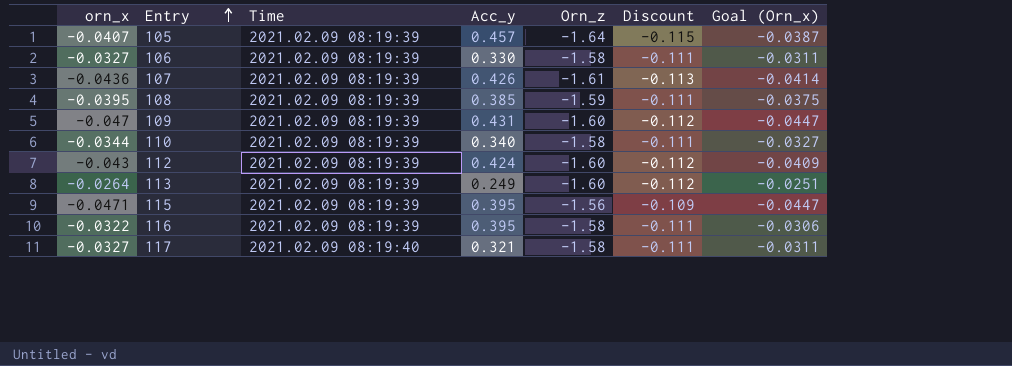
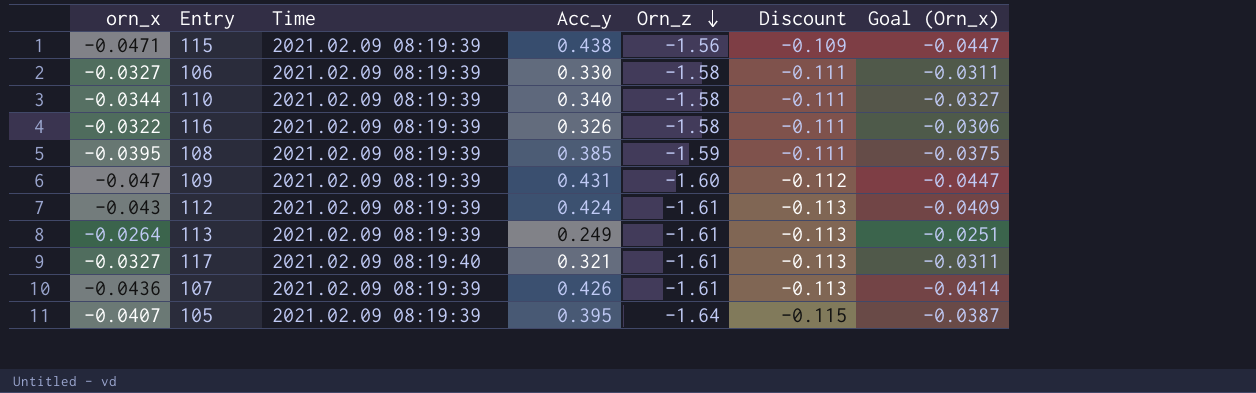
row order: Entry ascending -> Orn_z descending
115 | Acc_y: 0.395 -> 0.438
116 | Acc_y: 0.395 -> 0.326
112 | Orn_z: -1.60 -> -1.61
112 | Discount: -0.112 -> -0.113
113 | Orn_z: -1.60 -> -1.61
113 | Discount: -0.112 -> -0.113
117 | Orn_z: -1.58 -> -1.61
117 | Discount: -0.111 -> -0.113
105 | Acc_y: 0.457 -> 0.395

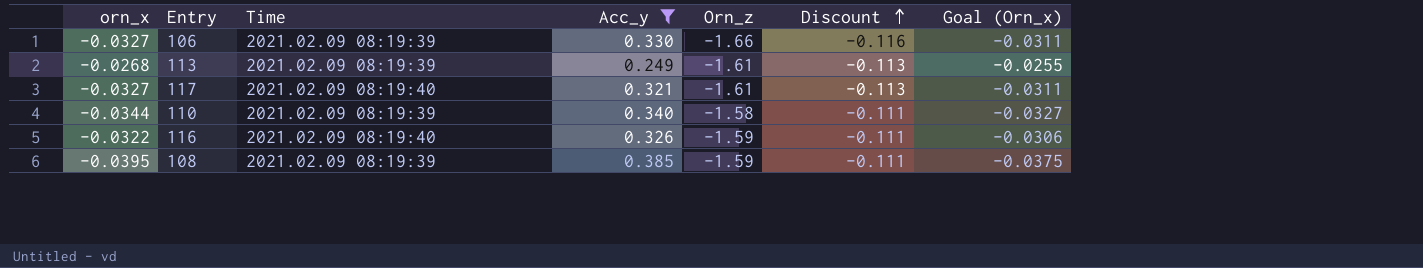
filter: none -> Acc_y <= 0.385
row order: Orn_z descending -> Discount ascending
106 | Orn_z: -1.58 -> -1.66
106 | Discount: -0.111 -> -0.116
113 | orn_x: -0.0264 -> -0.0268
113 | Goal (Orn_x): -0.0251 -> -0.0255
116 | Time: 2021.02.09 08:19:39 -> 2021.02.09 08:19:40
116 | Orn_z: -1.58 -> -1.59

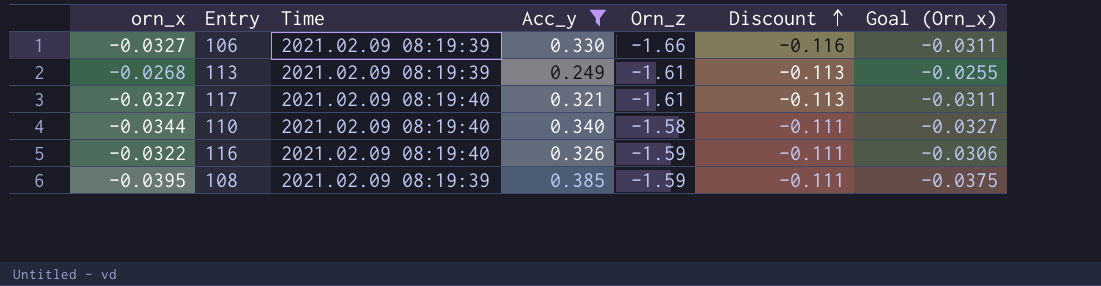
110 | Time: 2021.02.09 08:19:39 -> 2021.02.09 08:19:40

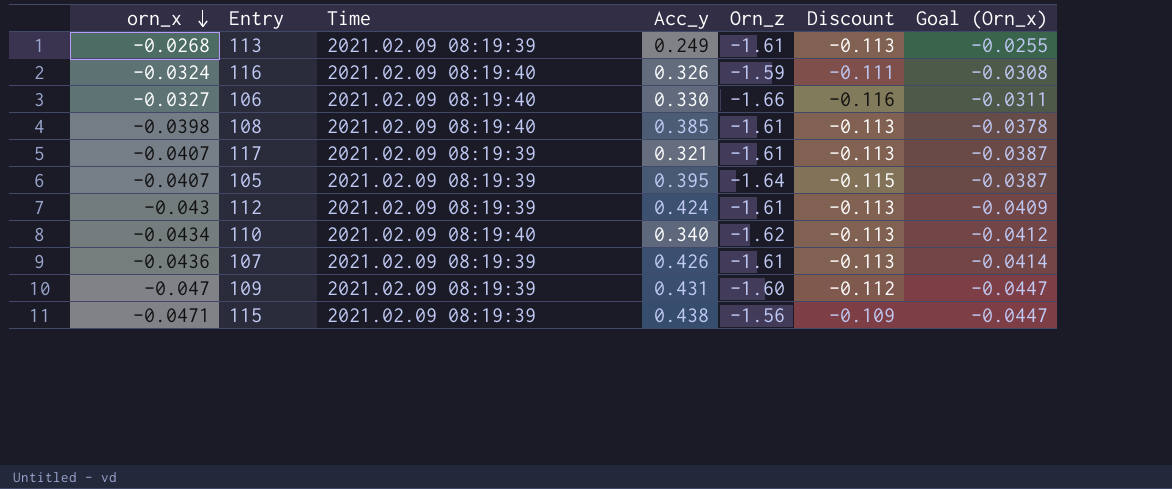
filter: Acc_y <= 0.385 -> none
row order: Discount ascending -> orn_x descending
116 | orn_x: -0.0322 -> -0.0324
116 | Goal (Orn_x): -0.0306 -> -0.0308
106 | Time: 2021.02.09 08:19:39 -> 2021.02.09 08:19:40
108 | orn_x: -0.0395 -> -0.0398
108 | Time: 2021.02.09 08:19:39 -> 2021.02.09 08:19:40
108 | Orn_z: -1.59 -> -1.61
108 | Discount: -0.111 -> -0.113
108 | Goal (Orn_x): -0.0375 -> -0.0378
117 | orn_x: -0.0327 -> -0.0407
117 | Time: 2021.02.09 08:19:40 -> 2021.02.09 08:19:39
117 | Goal (Orn_x): -0.0311 -> -0.0387
110 | orn_x: -0.0344 -> -0.0434
110 | Orn_z: -1.58 -> -1.62
110 | Discount: -0.111 -> -0.113
110 | Goal (Orn_x): -0.0327 -> -0.0412

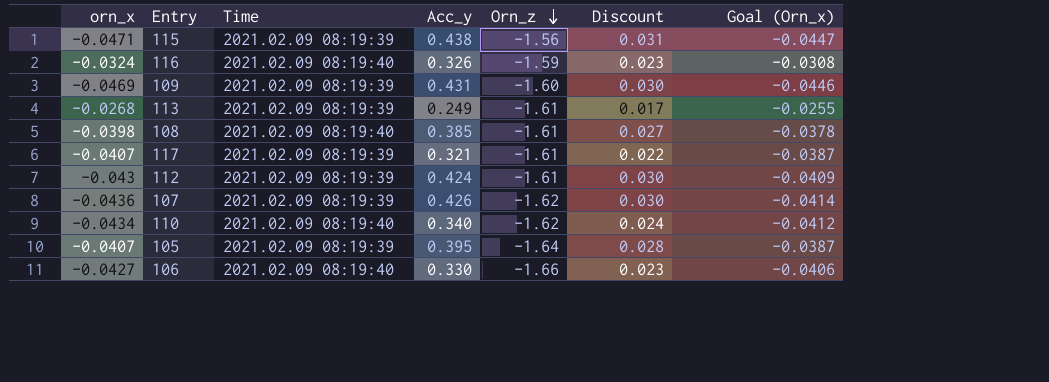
row order: orn_x descending -> Orn_z descending
column Discount | formula: [Orn_z] * 0.07 -> [Acc_y] * 0.07
109 | orn_x: -0.047 -> -0.0469
109 | Goal (Orn_x): -0.0447 -> -0.0446
107 | Orn_z: -1.61 -> -1.62
106 | orn_x: -0.0327 -> -0.0427
106 | Goal (Orn_x): -0.0311 -> -0.0406

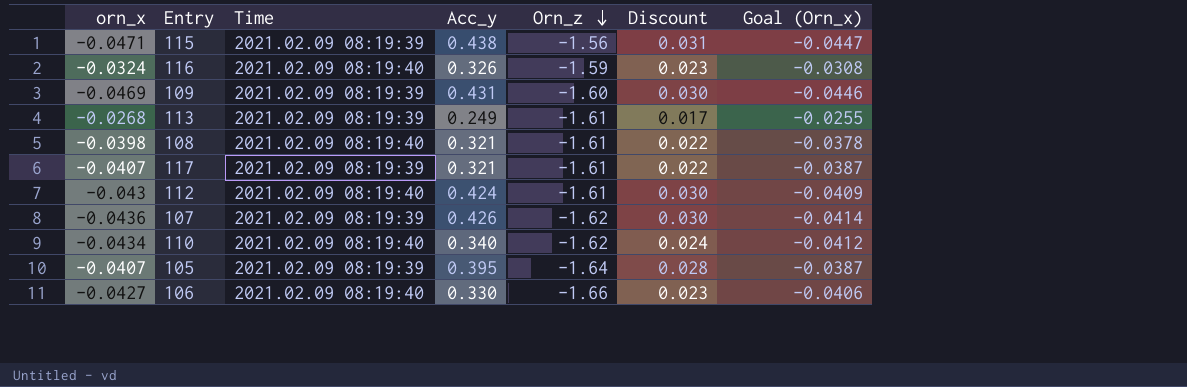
108 | Acc_y: 0.385 -> 0.321
108 | Discount: 0.027 -> 0.022
112 | Time: 2021.02.09 08:19:39 -> 2021.02.09 08:19:40

